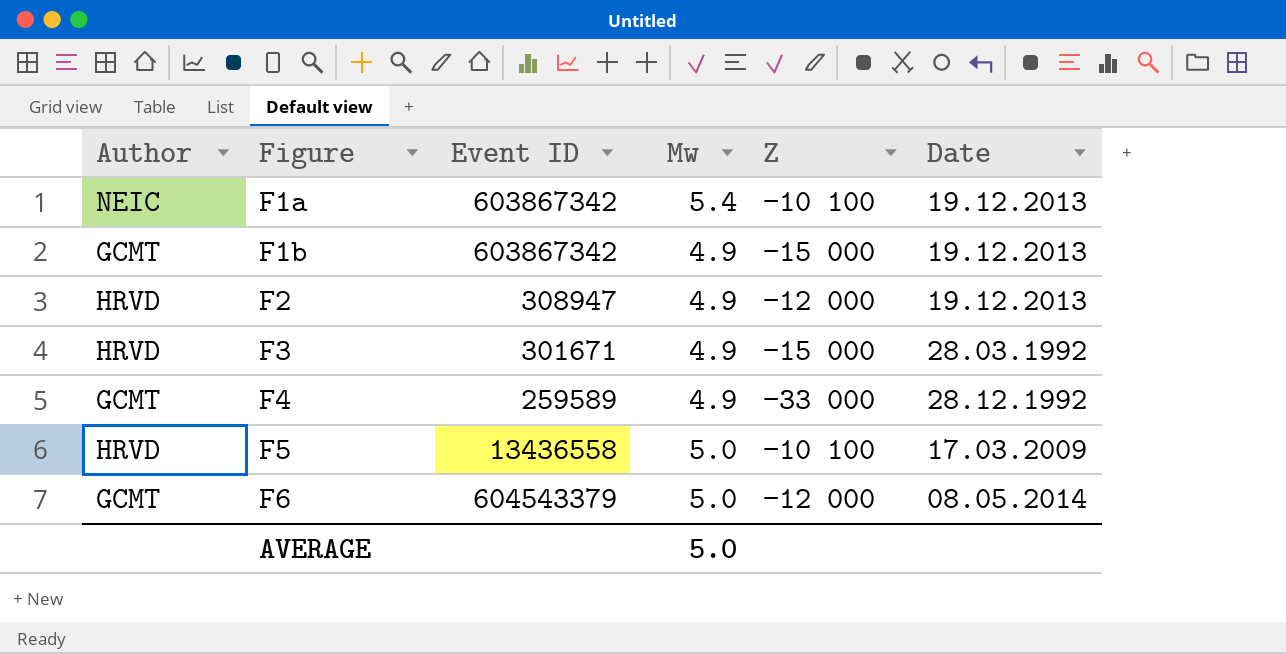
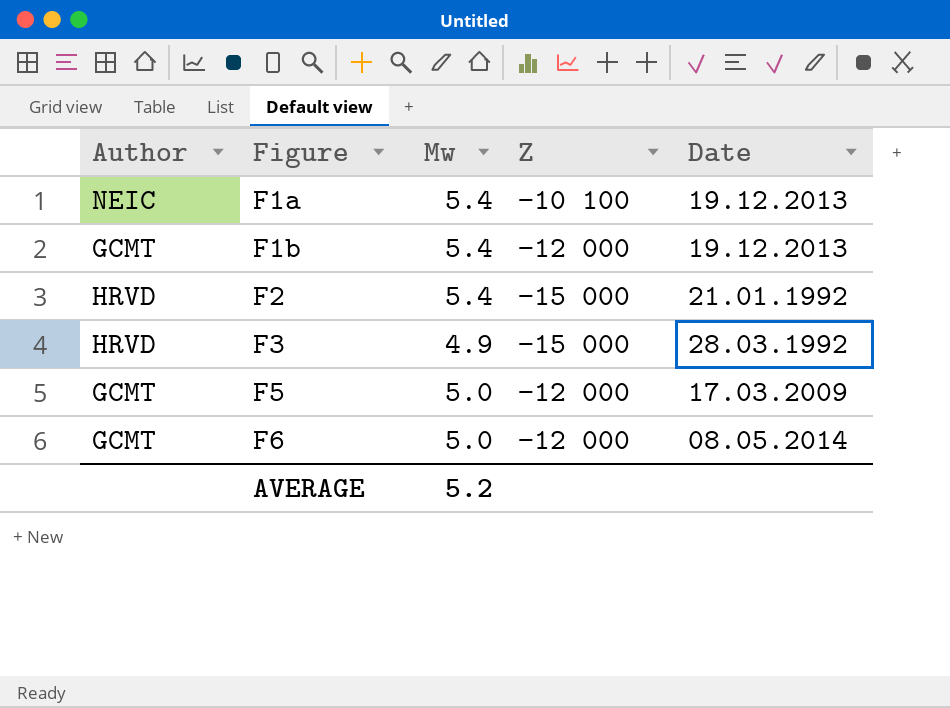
column Event ID | position: 3 -> none
row F4: GCMT | 259589 | 4.9 | −33 000 | 28.12.1992 -> none
F1b | Mw: 4.9 -> 5.4
F1b | Z: −15 000 -> −12 000
F2 | Mw: 4.9 -> 5.4
F2 | Z: −12 000 -> −15 000
F2 | Date: 19.12.2013 -> 21.01.1992
F5 | Author: HRVD -> GCMT
F5 | Z: −10 100 -> −12 000
AVERAGE | Mw: 5.0 -> 5.2

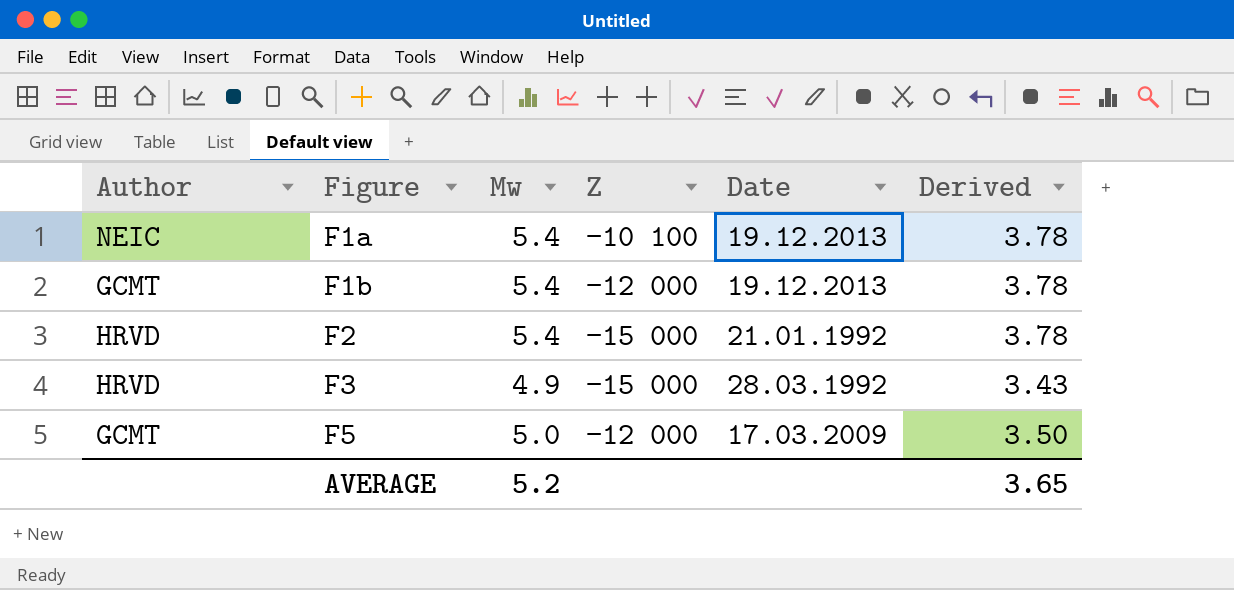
column Derived | formula: none -> [Mw] * 0.7
row F6: GCMT | 5.0 | −12 000 | 08.05.2014 -> none

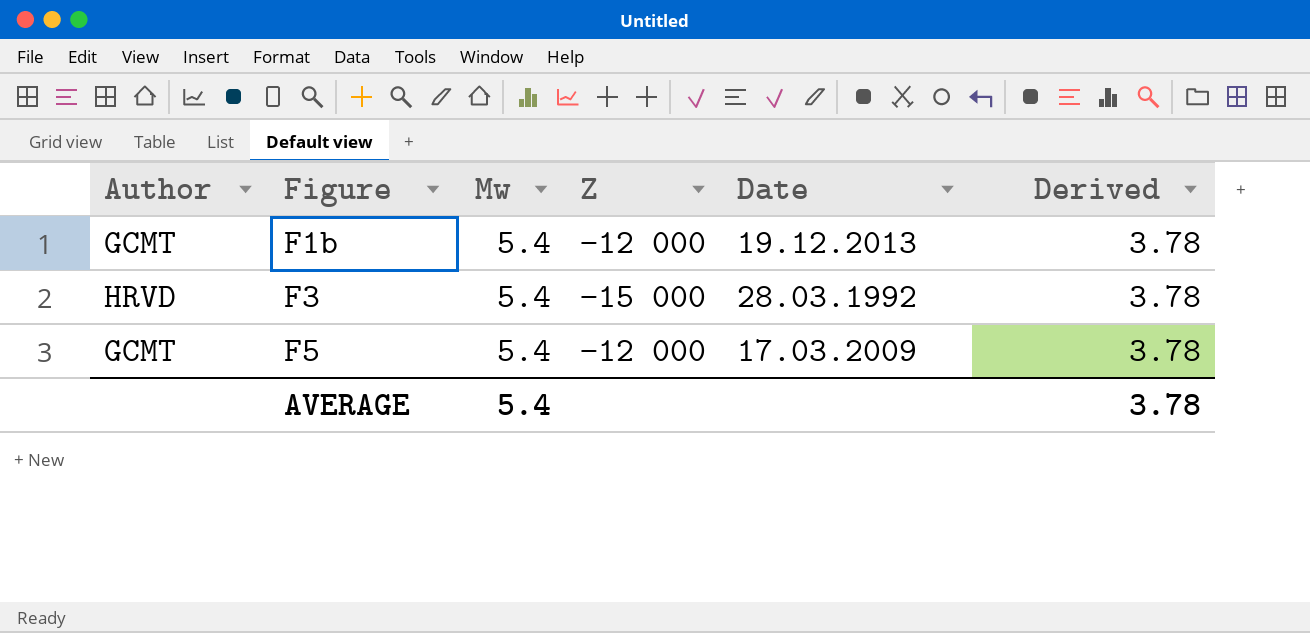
row F1a: NEIC | 5.4 | −10 100 | 19.12.2013 | 3.78 -> none
row F2: HRVD | 5.4 | −15 000 | 21.01.1992 | 3.78 -> none
F3 | Mw: 4.9 -> 5.4
F3 | Derived: 3.43 -> 3.78
F5 | Mw: 5.0 -> 5.4
F5 | Derived: 3.50 -> 3.78
AVERAGE | Mw: 5.2 -> 5.4
AVERAGE | Derived: 3.65 -> 3.78

